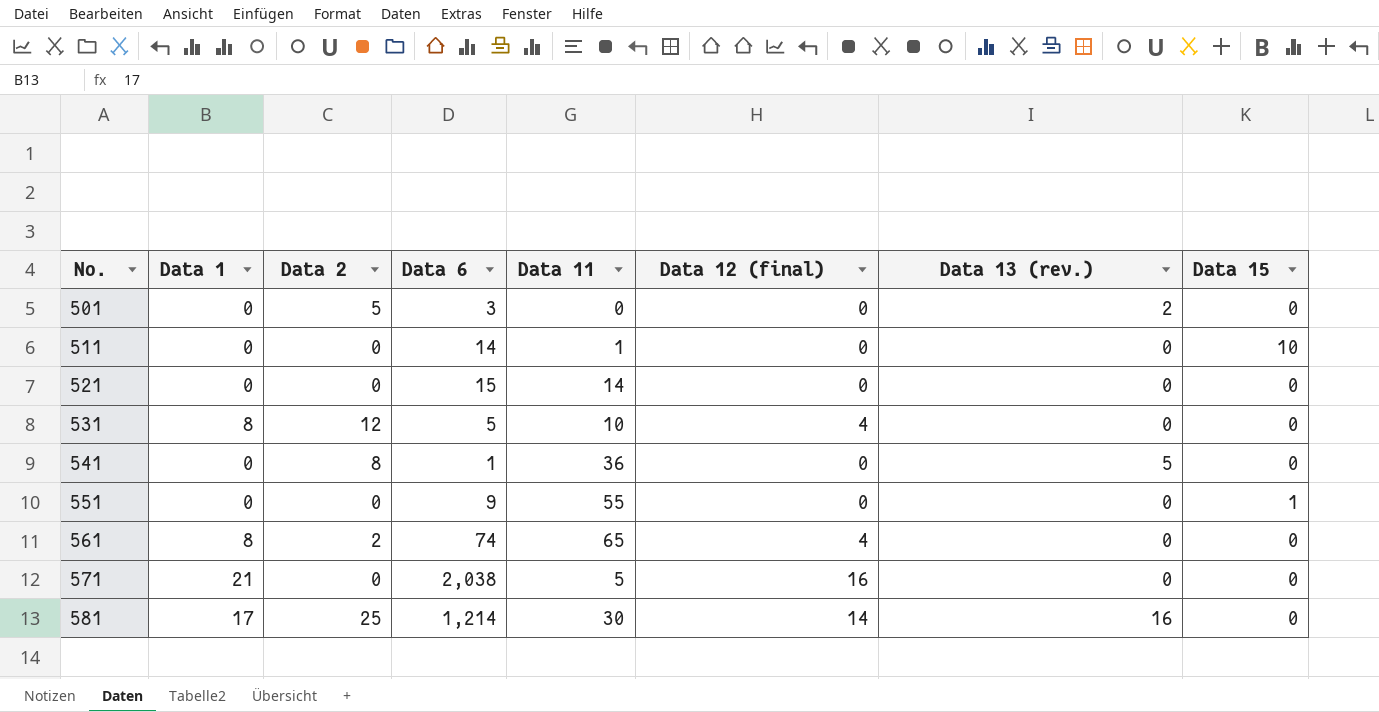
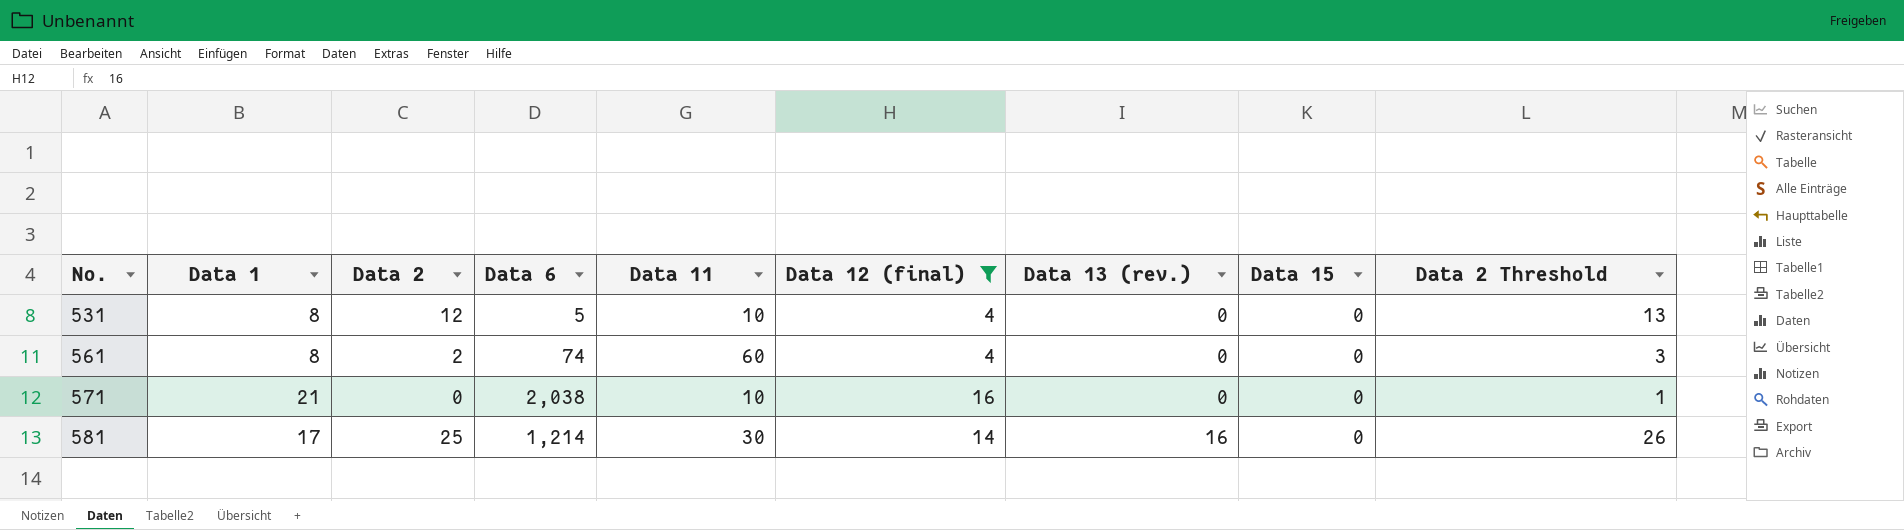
filter: none -> Data 12 (final) != 0
column Data 2 Threshold | formula: none -> [Data 2] + 1
561 | Data 11: 65 -> 60
571 | Data 11: 5 -> 10

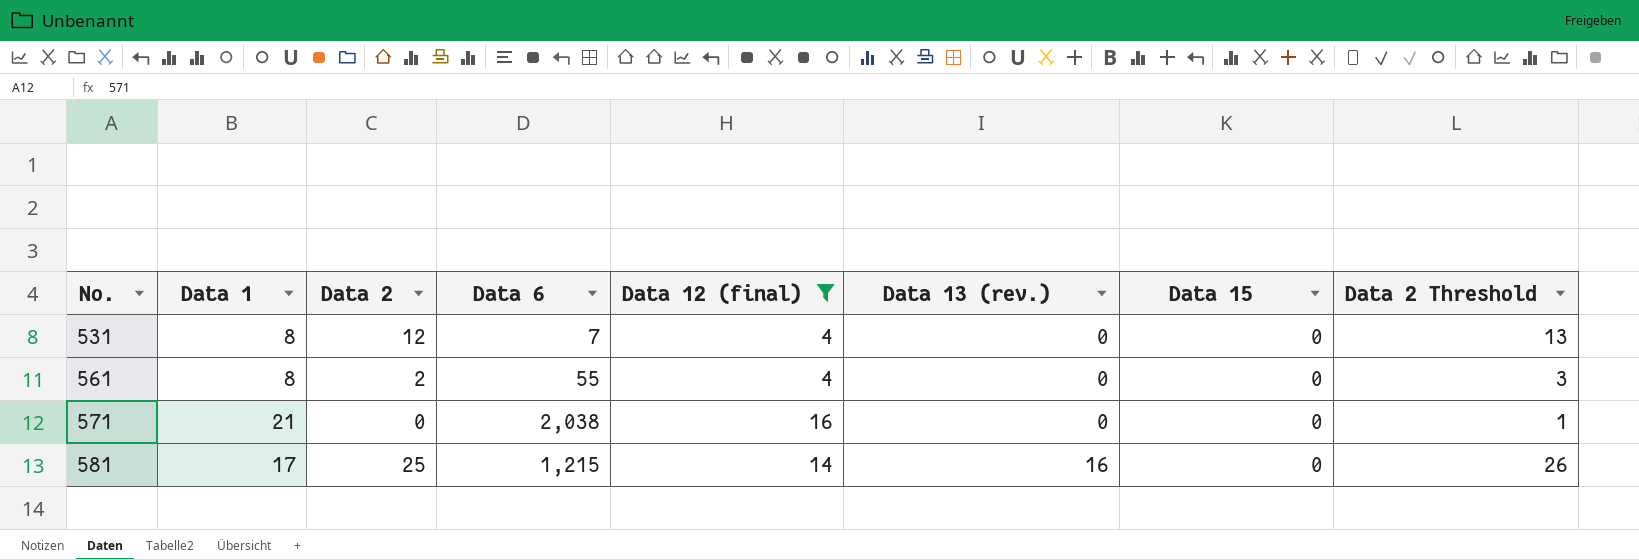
column Data 11 | position: 5 -> none
531 | Data 6: 5 -> 7
561 | Data 6: 74 -> 55
581 | Data 6: 1,214 -> 1,215

